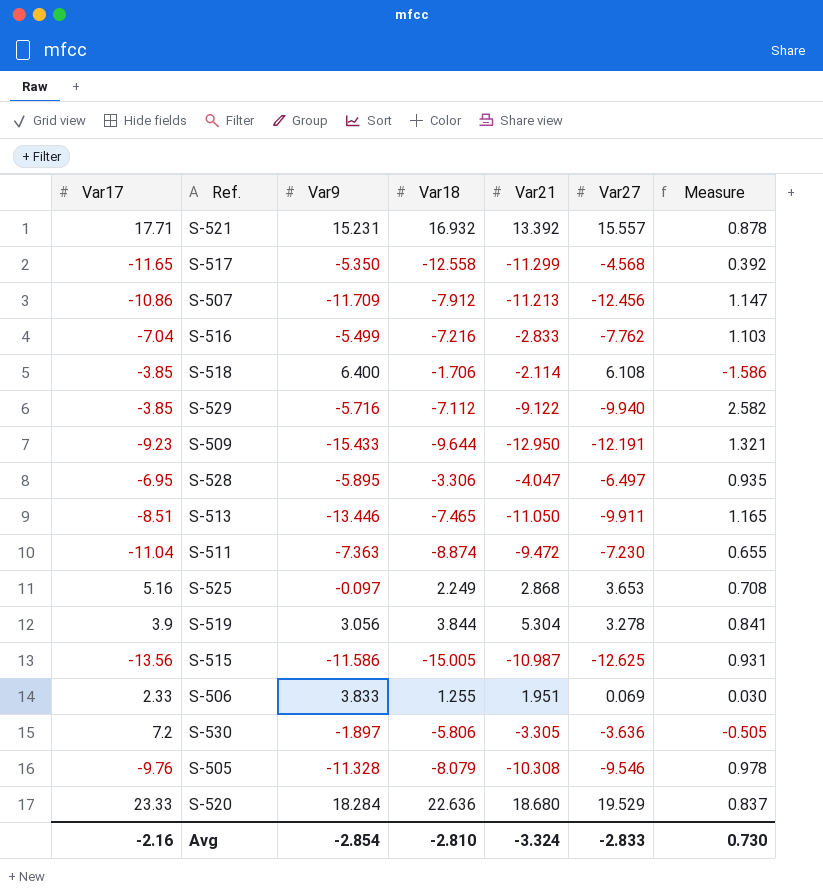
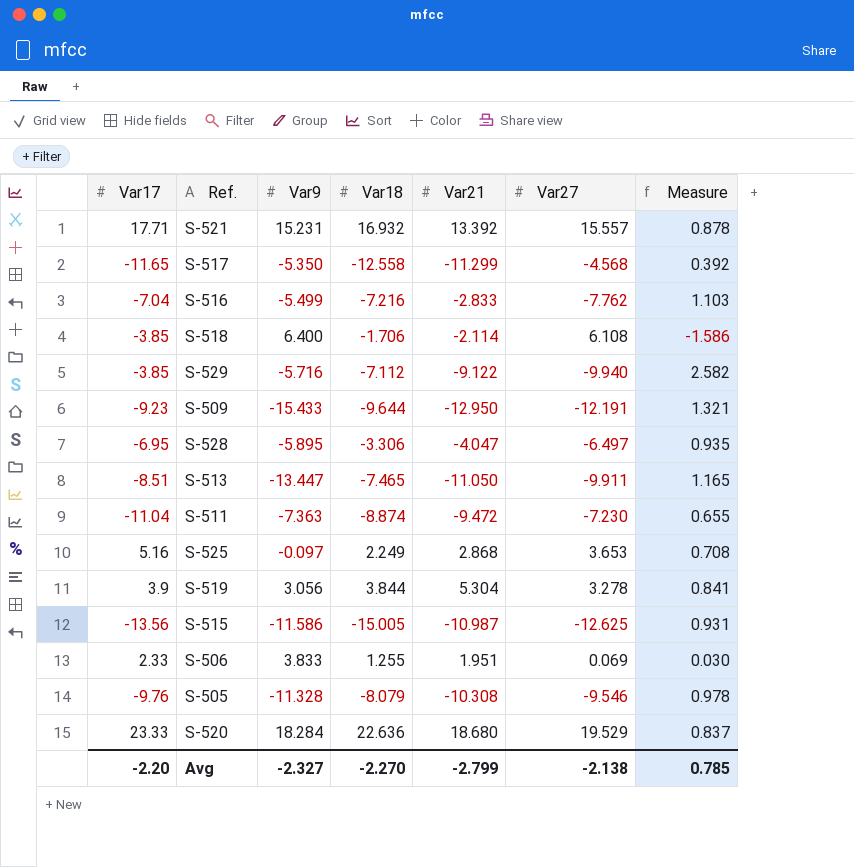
row S-507: -10.86 | -11.709 | -7.912 | -11.213 | -12.456 | 1.147 -> none
row S-530: 7.2 | -1.897 | -5.806 | -3.305 | -3.636 | -0.505 -> none
S-513 | Var9: -13.446 -> -13.447
Avg | Var17: -2.16 -> -2.20
Avg | Var9: -2.854 -> -2.327
Avg | Var18: -2.810 -> -2.270
Avg | Var21: -3.324 -> -2.799
Avg | Var27: -2.833 -> -2.138
Avg | Measure: 0.730 -> 0.785

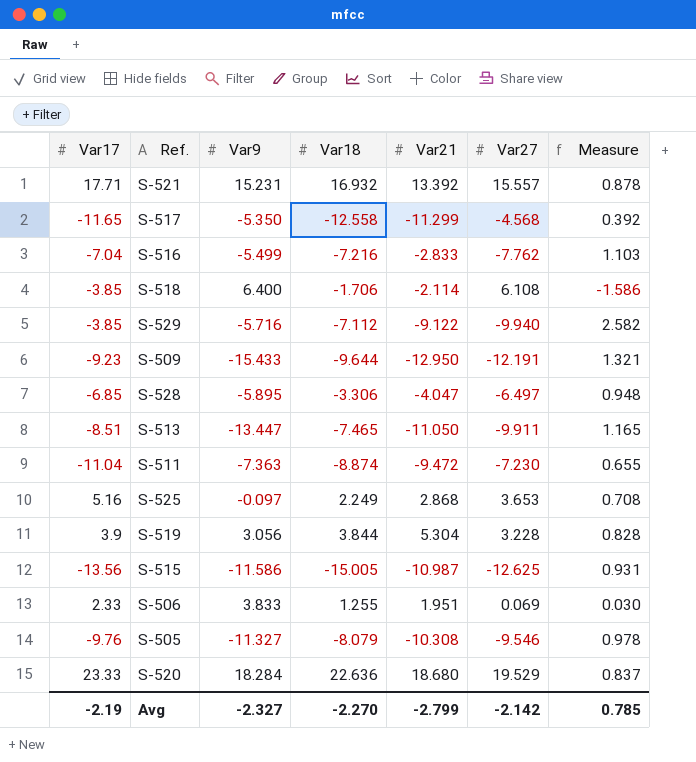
S-528 | Var17: -6.95 -> -6.85
S-528 | Measure: 0.935 -> 0.948
S-519 | Var27: 3.278 -> 3.228
S-519 | Measure: 0.841 -> 0.828
S-505 | Var9: -11.328 -> -11.327
Avg | Var17: -2.20 -> -2.19
Avg | Var27: -2.138 -> -2.142

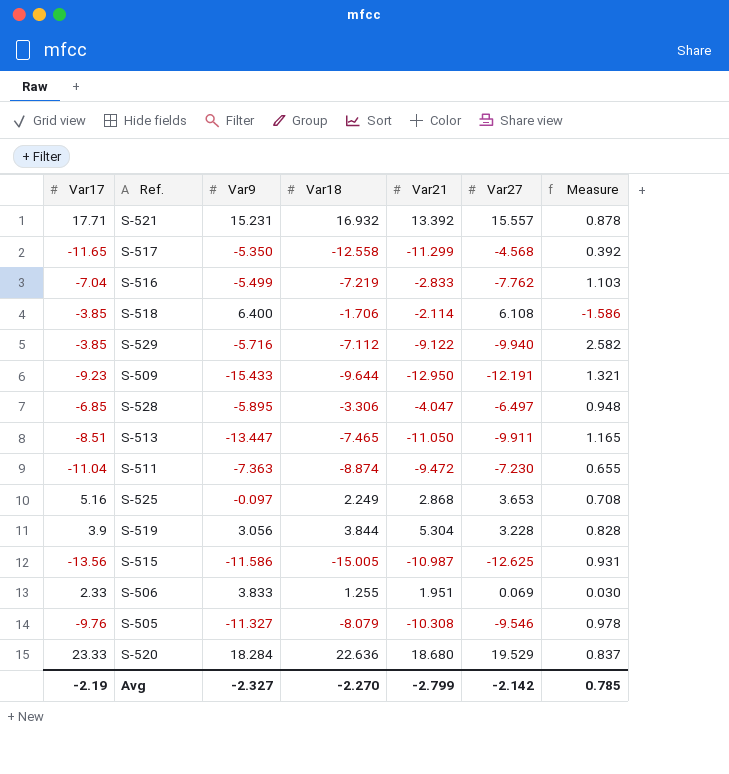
S-516 | Var18: -7.216 -> -7.219

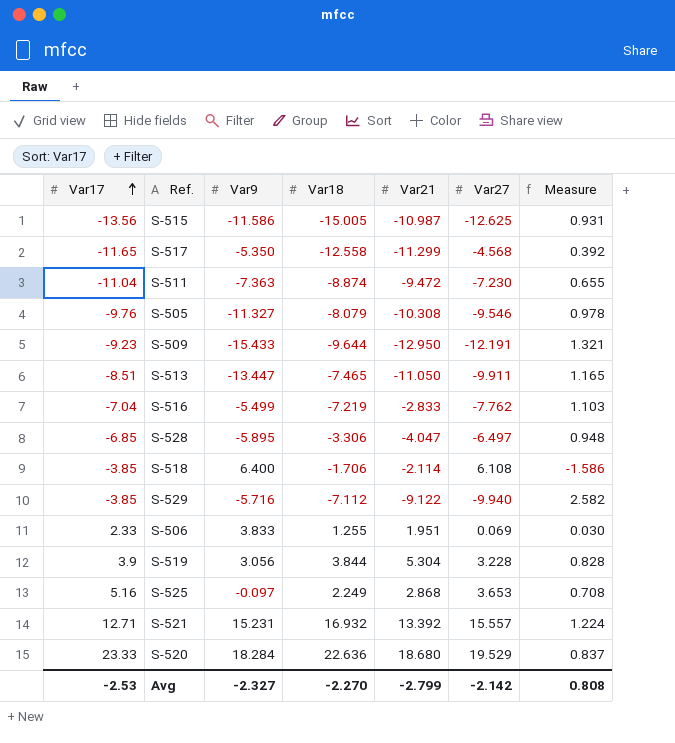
row order: none -> Var17 ascending
S-521 | Var17: 17.71 -> 12.71
S-521 | Measure: 0.878 -> 1.224
Avg | Var17: -2.19 -> -2.53
Avg | Measure: 0.785 -> 0.808

